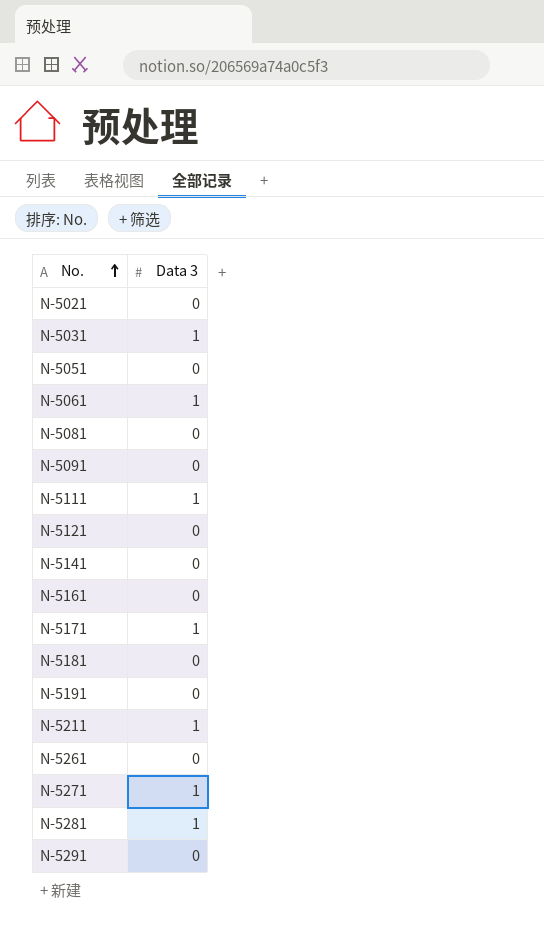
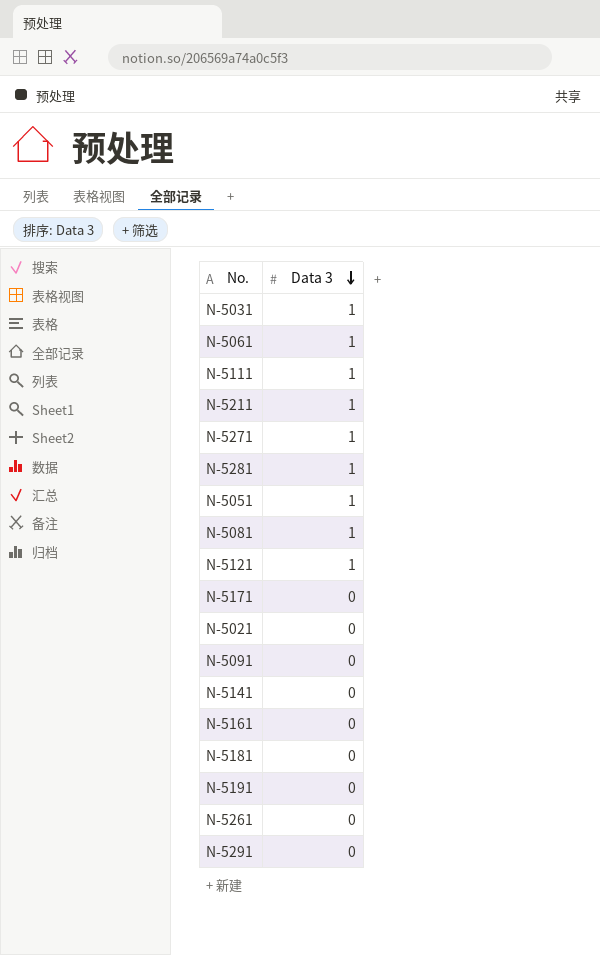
row order: No. ascending -> Data 3 descending
N-5051 | Data 3: 0 -> 1
N-5081 | Data 3: 0 -> 1
N-5121 | Data 3: 0 -> 1
N-5171 | Data 3: 1 -> 0

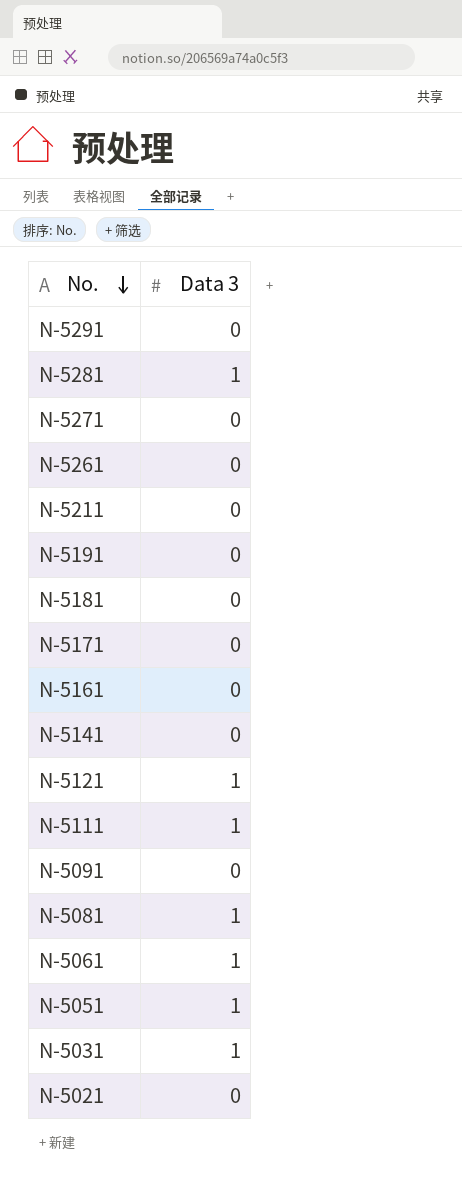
row order: Data 3 descending -> No. descending
N-5271 | Data 3: 1 -> 0
N-5211 | Data 3: 1 -> 0

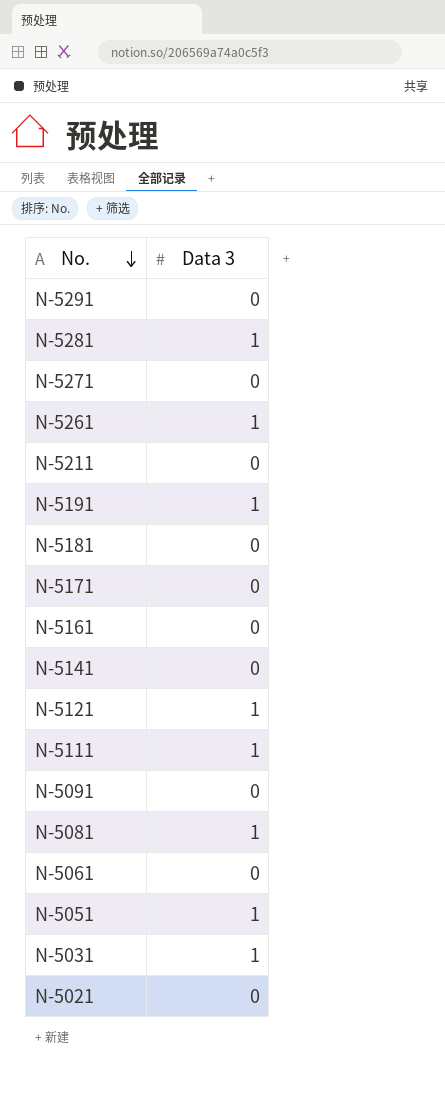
N-5261 | Data 3: 0 -> 1
N-5191 | Data 3: 0 -> 1
N-5061 | Data 3: 1 -> 0

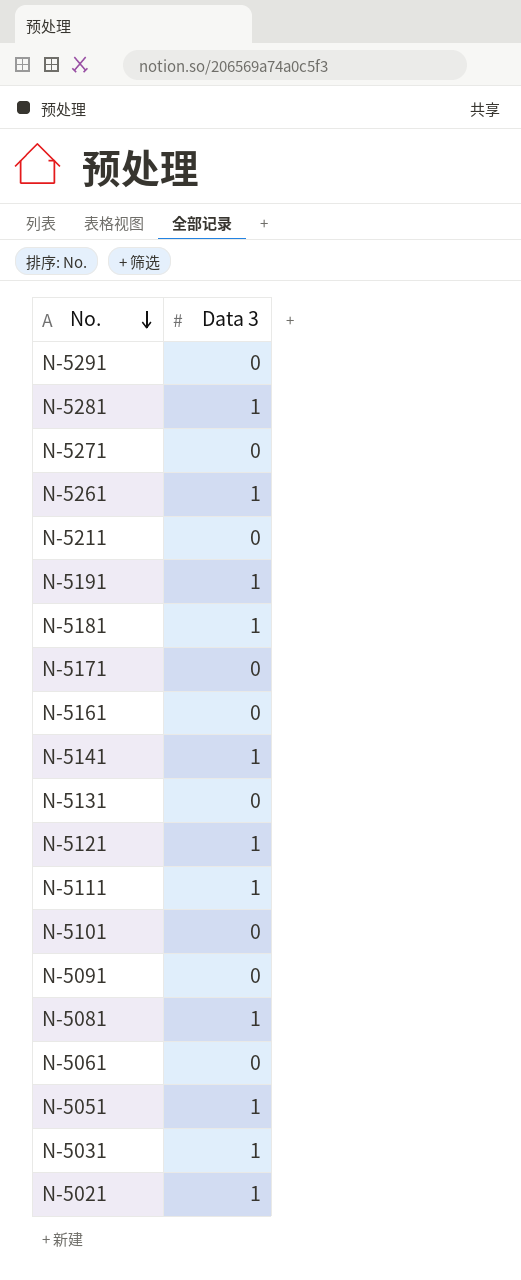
N-5181 | Data 3: 0 -> 1
N-5141 | Data 3: 0 -> 1
row N-5131: none -> 0
row N-5101: none -> 0
N-5021 | Data 3: 0 -> 1

